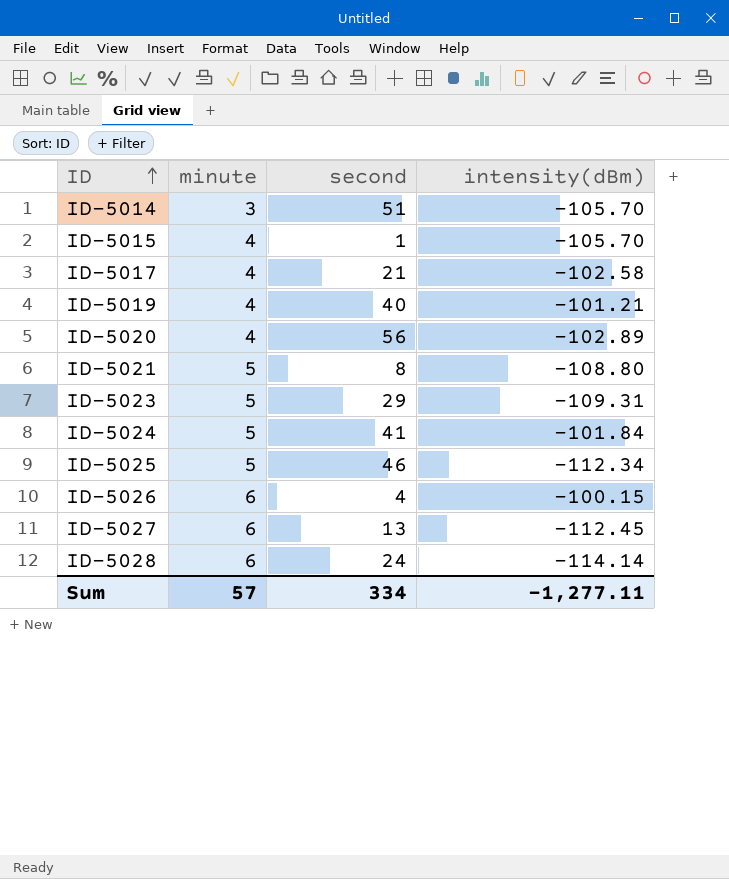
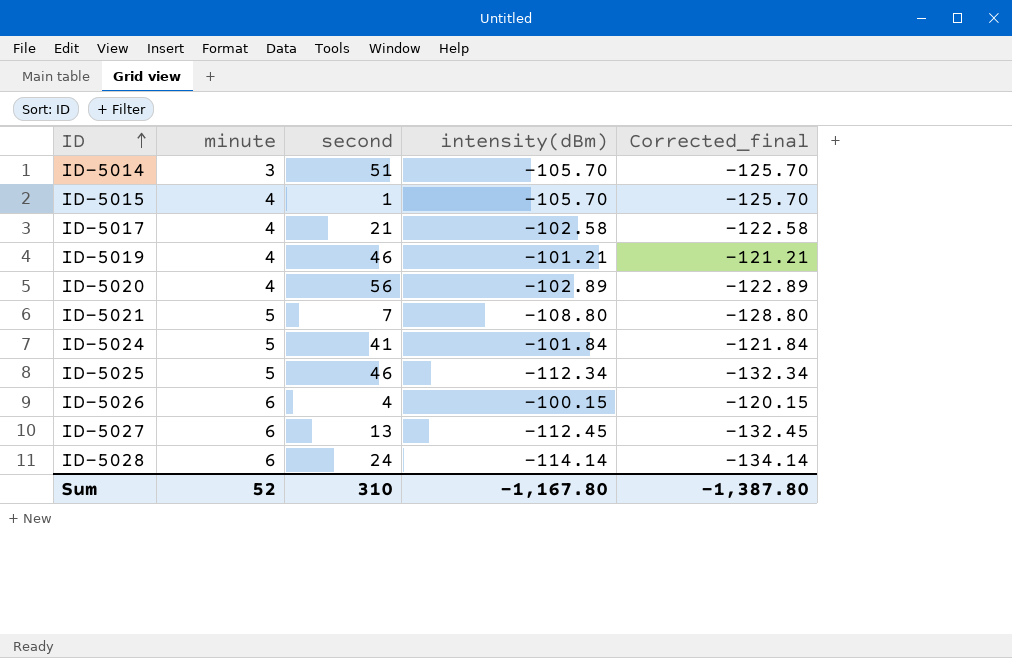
column Corrected_final | formula: none -> [intensity(dBm)] - 20
row ID-5023: 5 | 29 | -109.31 -> none
ID-5019 | second: 40 -> 46
ID-5021 | second: 8 -> 7
Sum | minute: 57 -> 52
Sum | second: 334 -> 310
Sum | intensity(dBm): -1,277.11 -> -1,167.80

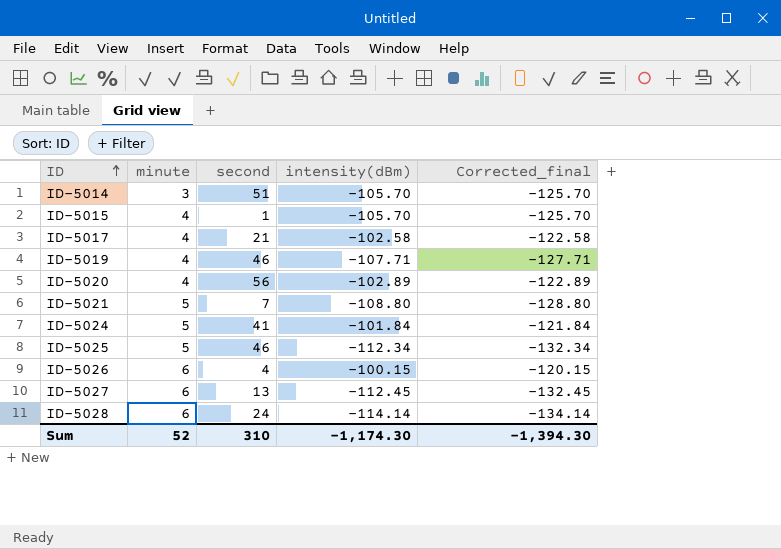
ID-5019 | intensity(dBm): -101.21 -> -107.71
ID-5019 | Corrected_final: -121.21 -> -127.71
Sum | intensity(dBm): -1,167.80 -> -1,174.30
Sum | Corrected_final: -1,387.80 -> -1,394.30

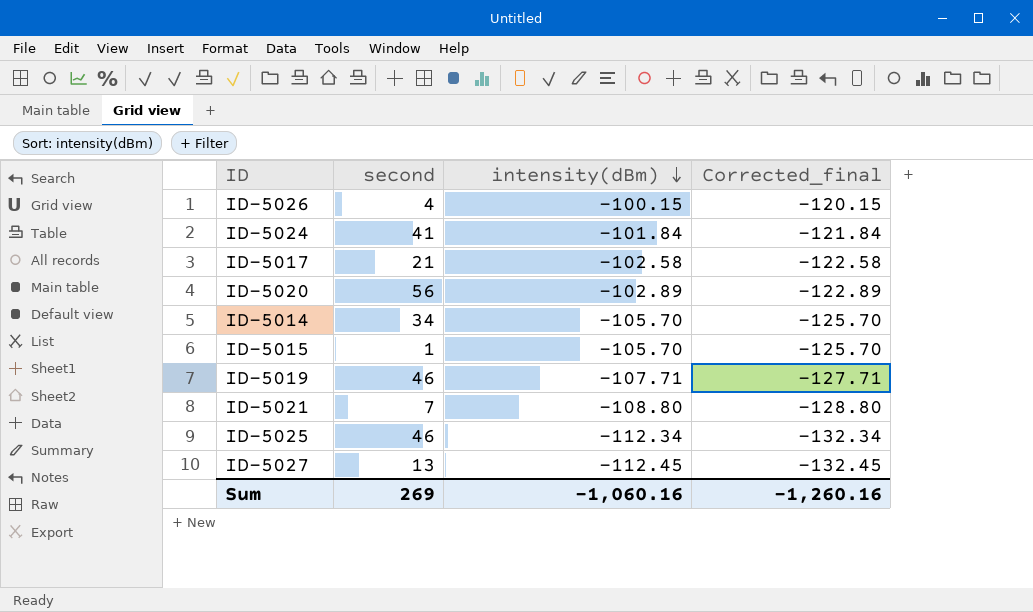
row order: ID ascending -> intensity(dBm) descending
column minute | position: 2 -> none
row ID-5028: 6 | 24 | -114.14 | -134.14 -> none
ID-5014 | second: 51 -> 34
Sum | second: 310 -> 269
Sum | intensity(dBm): -1,174.30 -> -1,060.16
Sum | Corrected_final: -1,394.30 -> -1,260.16

